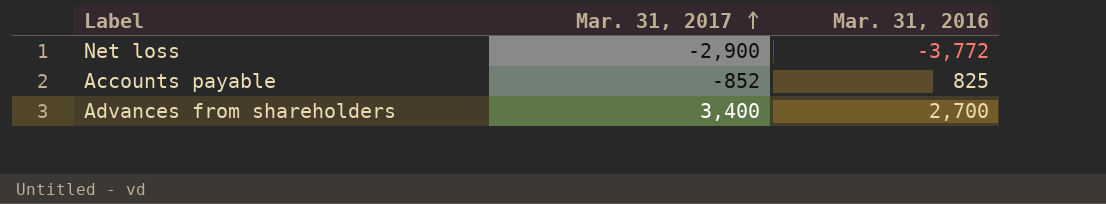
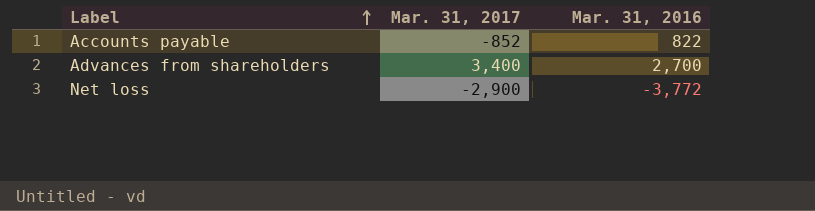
row order: Mar. 31, 2017 ascending -> Label ascending
Accounts payable | Mar. 31, 2016: 825 -> 822

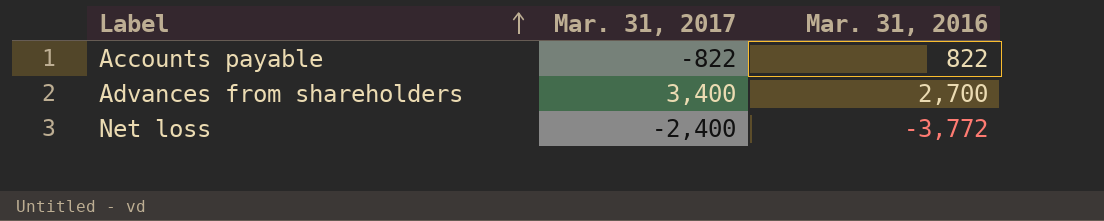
Accounts payable | Mar. 31, 2017: -852 -> -822
Net loss | Mar. 31, 2017: -2,900 -> -2,400

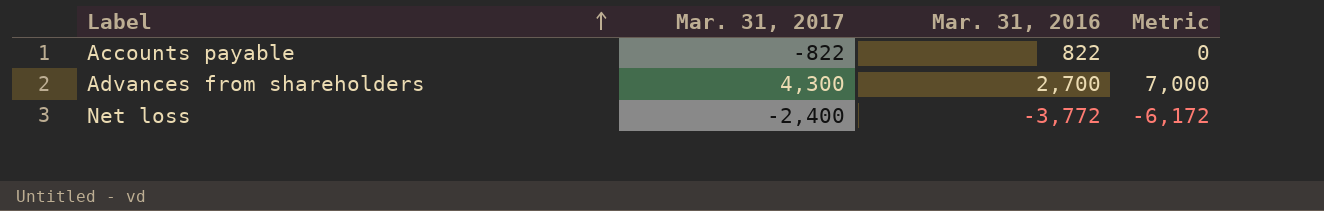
column Metric | formula: none -> [Mar. 31, 2017] + [Mar. 31, 2016]
Advances from shareholders | Mar. 31, 2017: 3,400 -> 4,300

